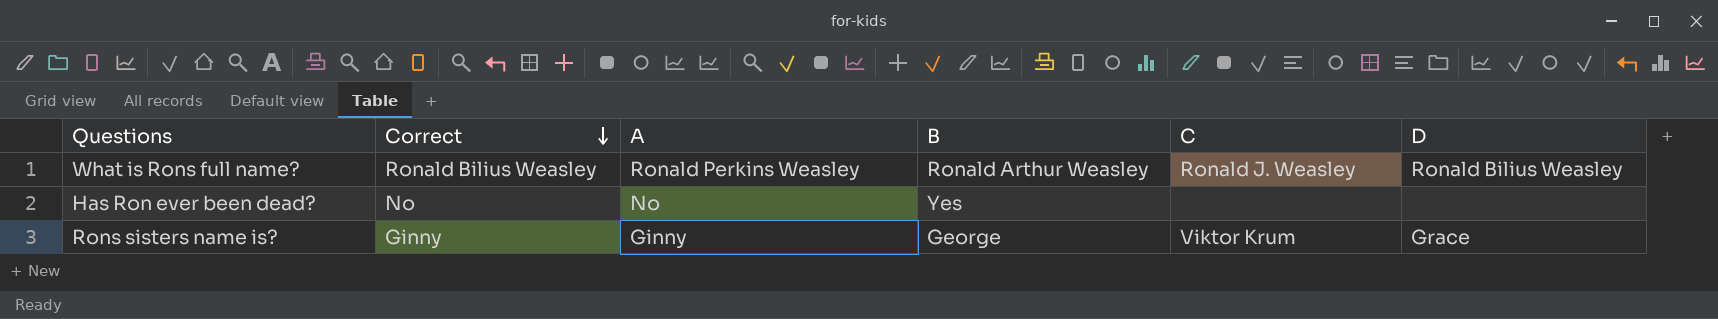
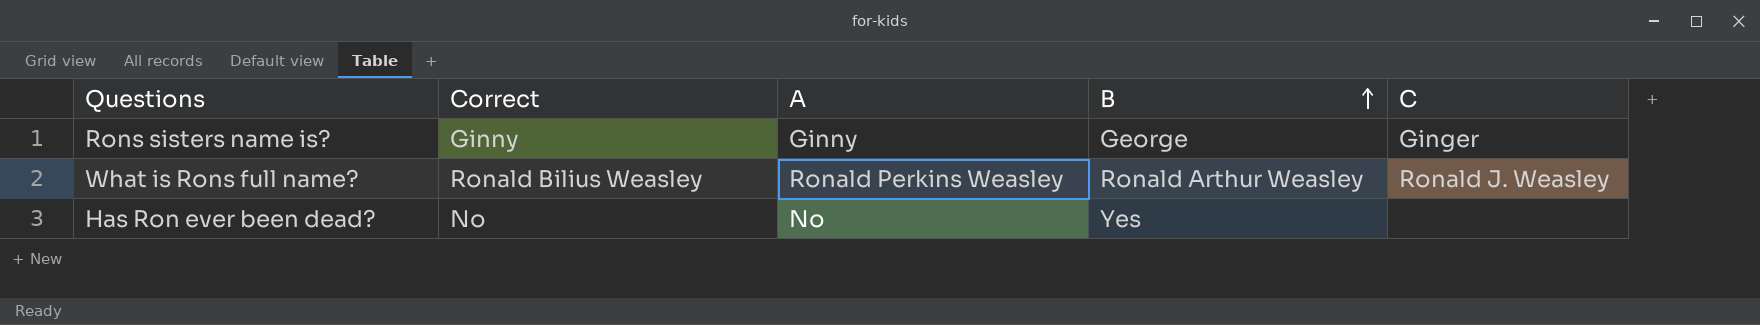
row order: Correct descending -> B ascending
column D | position: 6 -> none
Rons sisters name is? | C: Viktor Krum -> Ginger

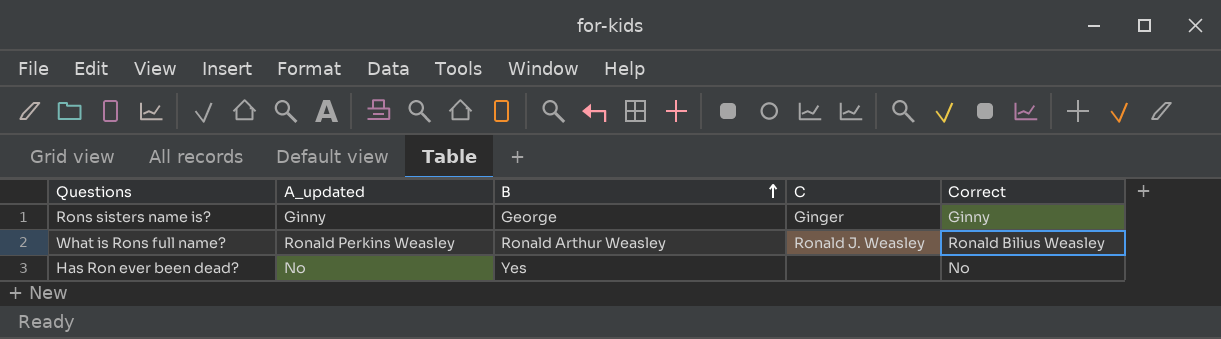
column name: A -> A_updated
column Correct | position: 2 -> 5

